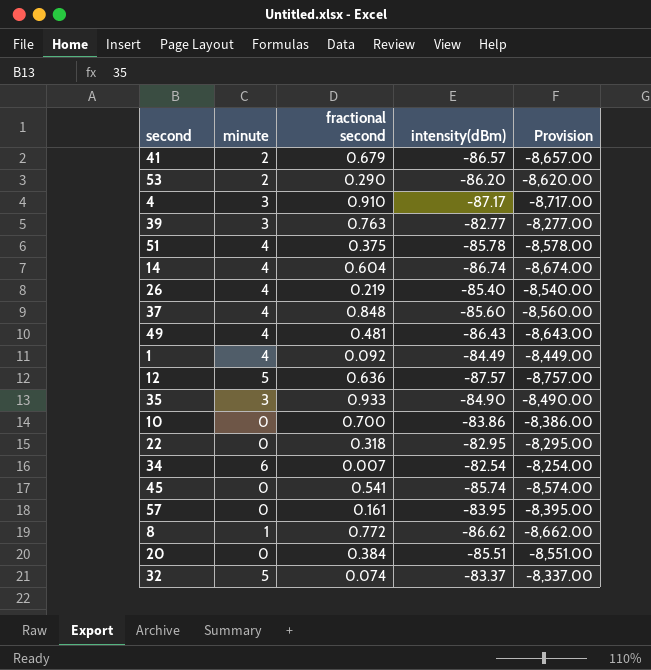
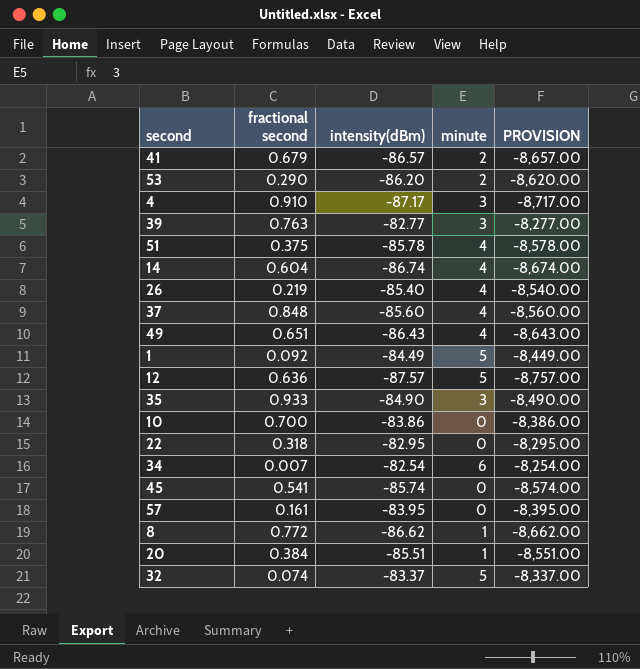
column minute | position: 2 -> 4
column name: Provision -> PROVISION
49 | fractional second: 0.481 -> 0.651
1 | minute: 4 -> 5
20 | minute: 0 -> 1

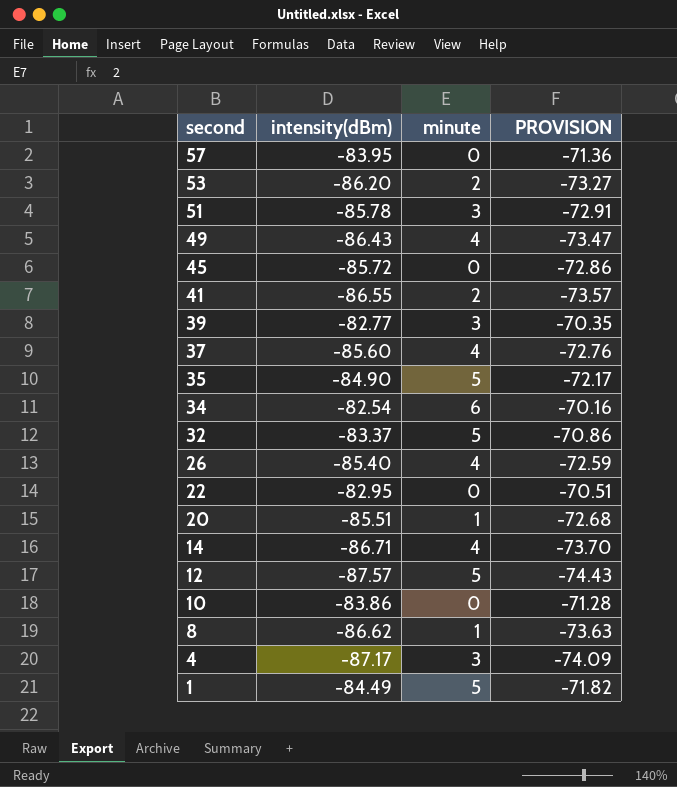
row order: none -> second descending
column fractional second | position: 2 -> none
column PROVISION | formula: [intensity(dBm)] * 100 -> [intensity(dBm)] * 0.85
51 | minute: 4 -> 3
45 | intensity(dBm): -85.74 -> -85.72
41 | intensity(dBm): -86.57 -> -86.55
35 | minute: 3 -> 5
14 | intensity(dBm): -86.74 -> -86.71

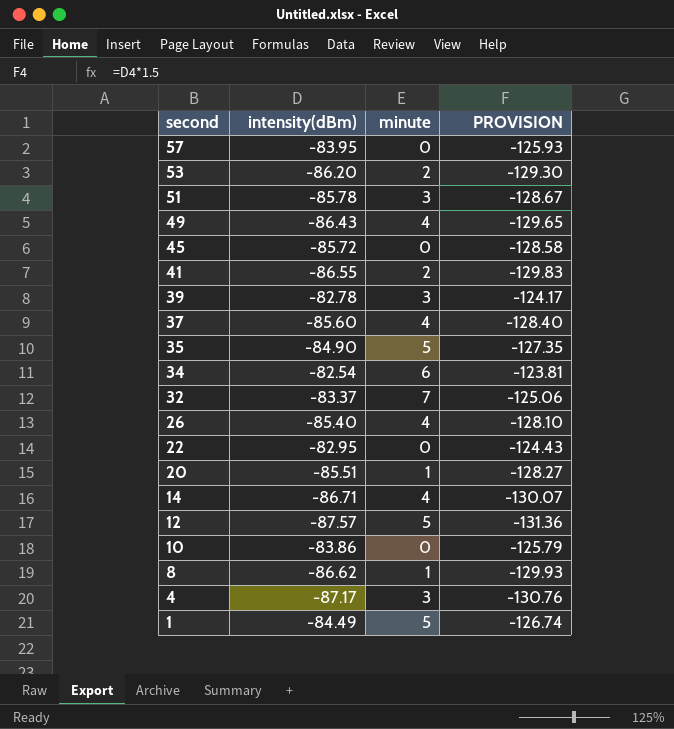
column PROVISION | formula: [intensity(dBm)] * 0.85 -> [intensity(dBm)] * 1.5
39 | intensity(dBm): -82.77 -> -82.78
32 | minute: 5 -> 7

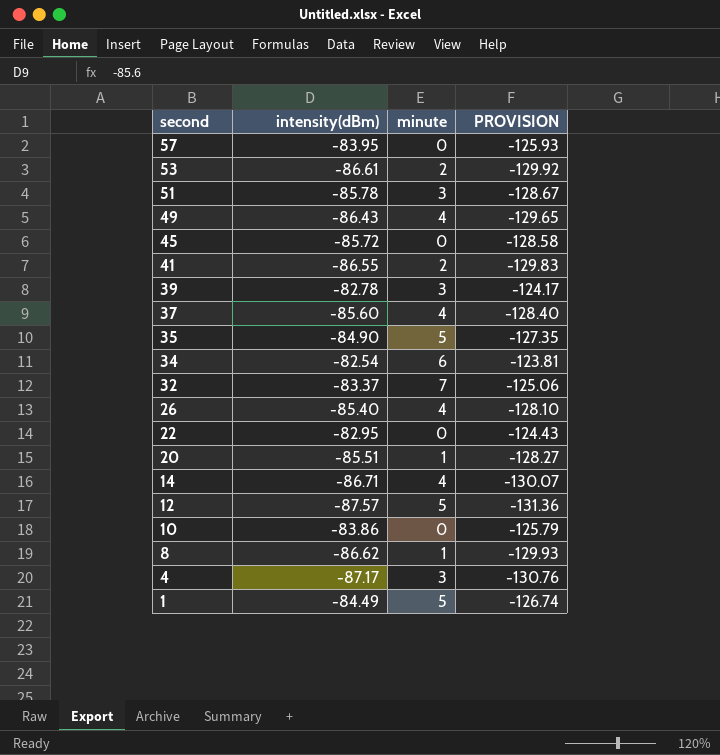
53 | intensity(dBm): -86.20 -> -86.61
53 | PROVISION: -129.30 -> -129.92

